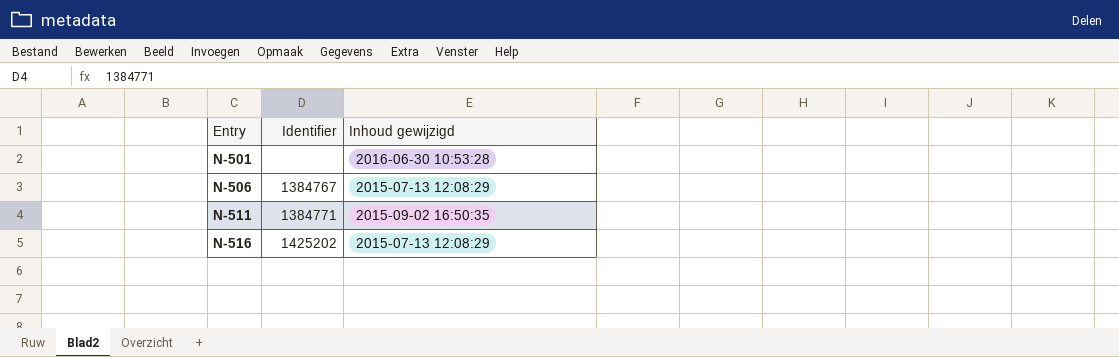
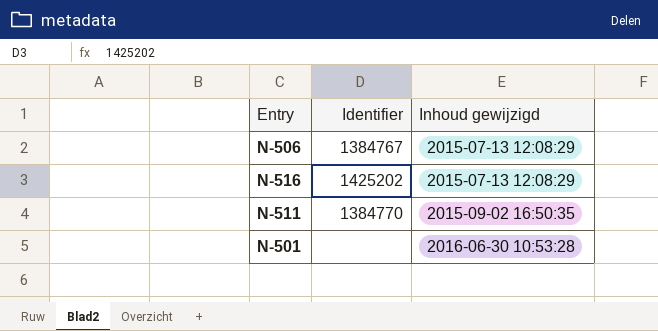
row order: Entry ascending -> Inhoud gewijzigd ascending
N-511 | Identifier: 1384771 -> 1384770

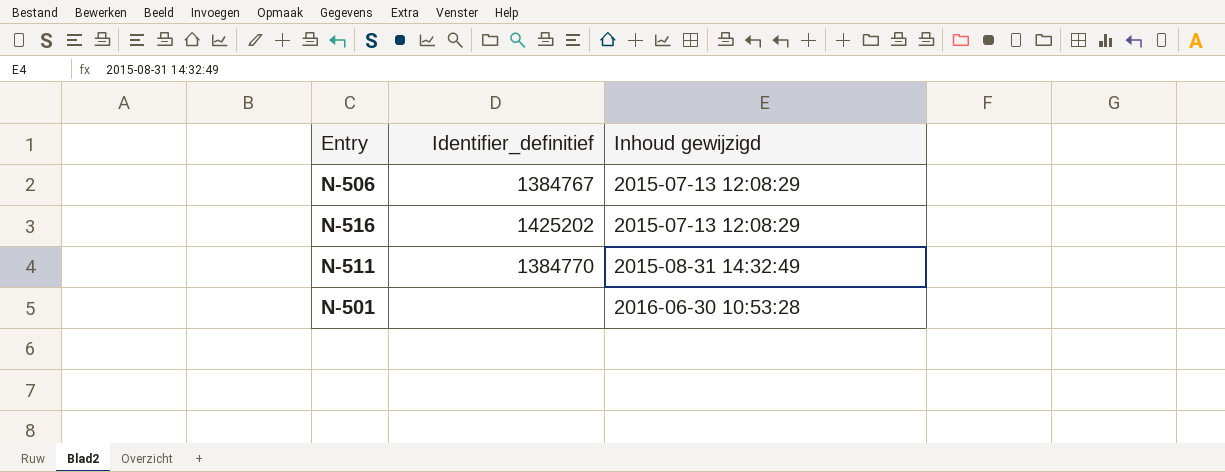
column name: Identifier -> Identifier_definitief
N-511 | Inhoud gewijzigd: 2015-09-02 16:50:35 -> 2015-08-31 14:32:49

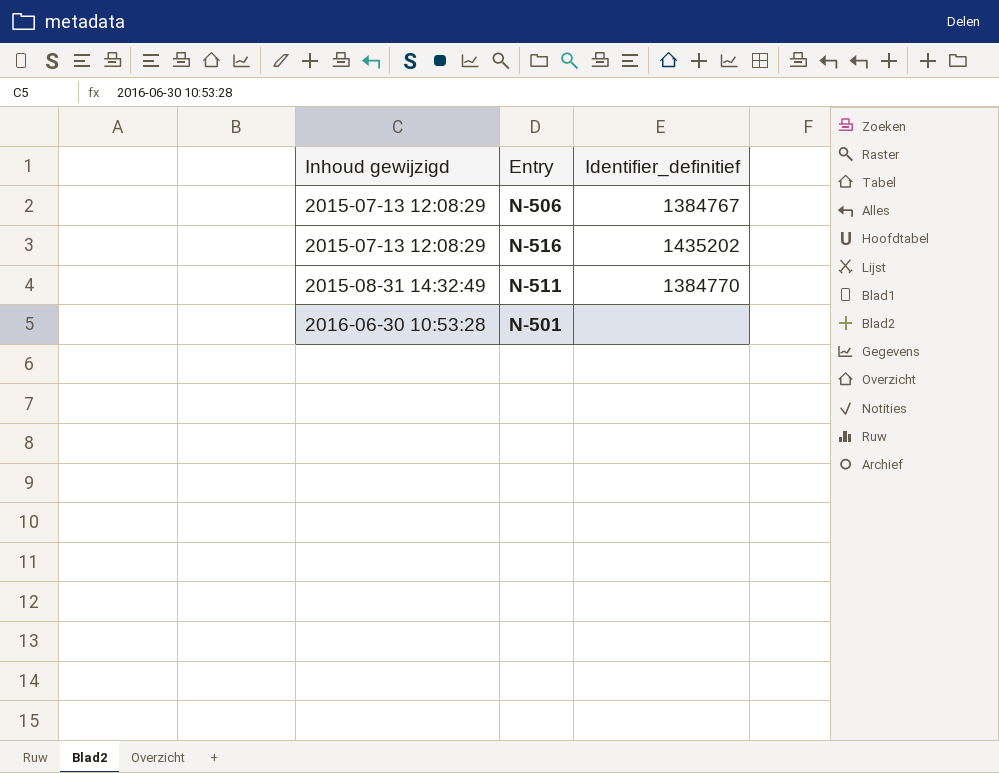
column Inhoud gewijzigd | position: 3 -> 1
N-516 | Identifier_definitief: 1425202 -> 1435202

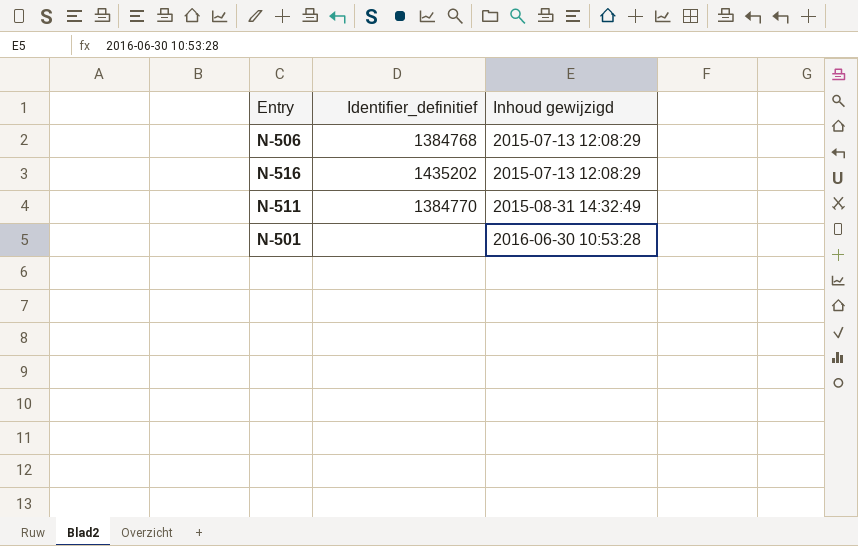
column Inhoud gewijzigd | position: 1 -> 3
N-506 | Identifier_definitief: 1384767 -> 1384768

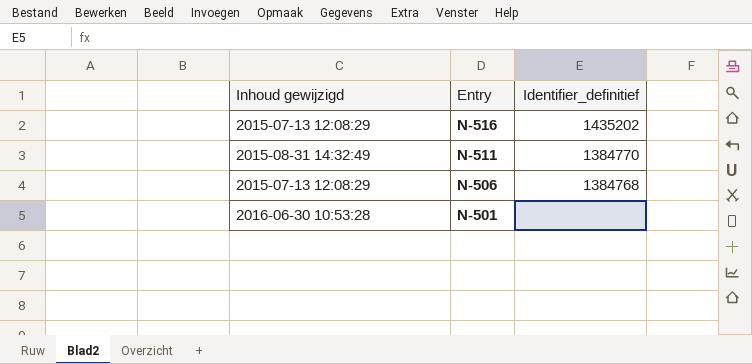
row order: Inhoud gewijzigd ascending -> Entry descending
column Inhoud gewijzigd | position: 3 -> 1

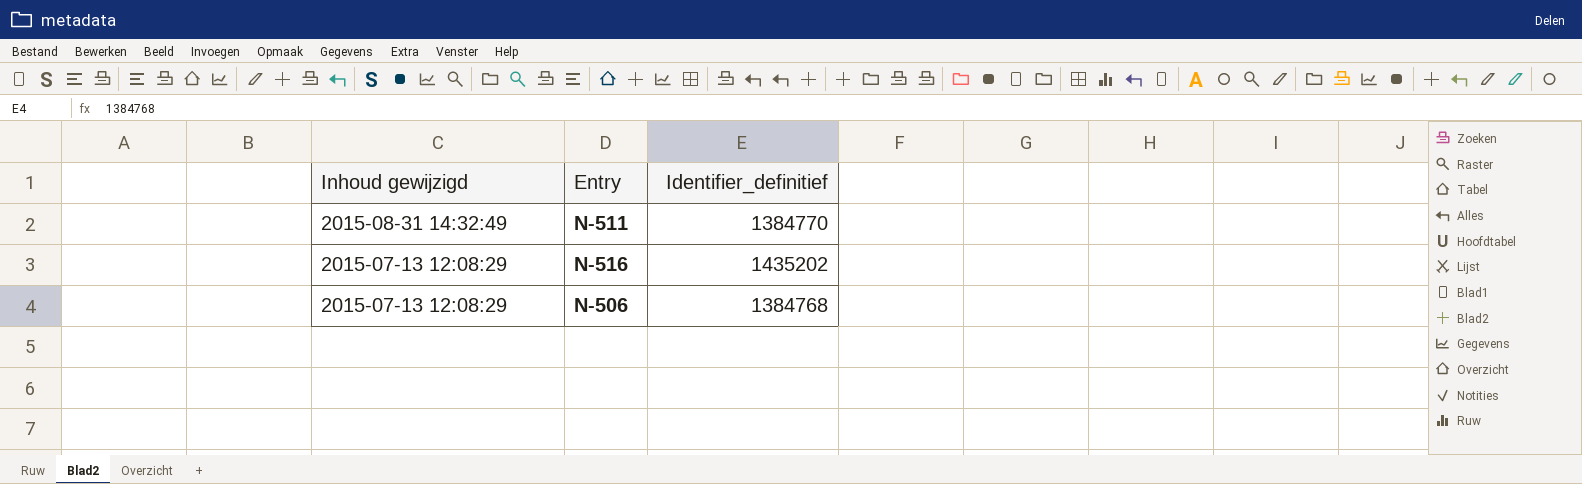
row order: Entry descending -> Inhoud gewijzigd descending
row N-501: 2016-06-30 10:53:28 | none -> none

